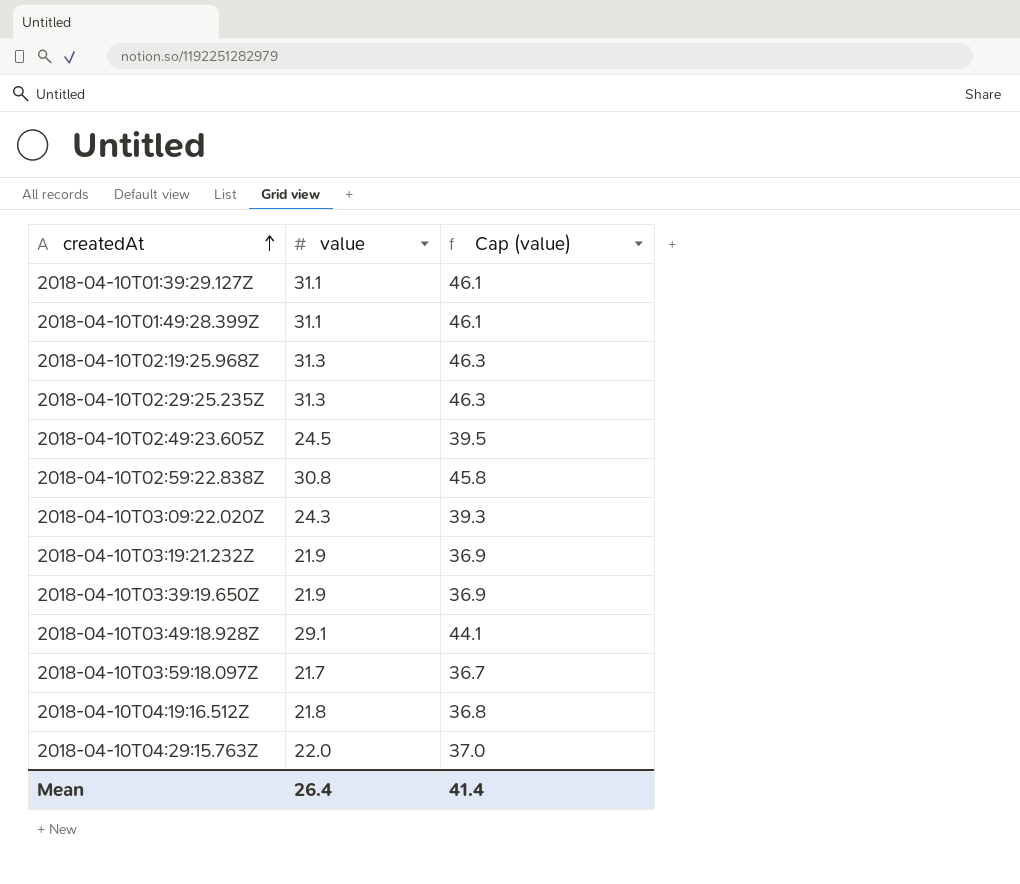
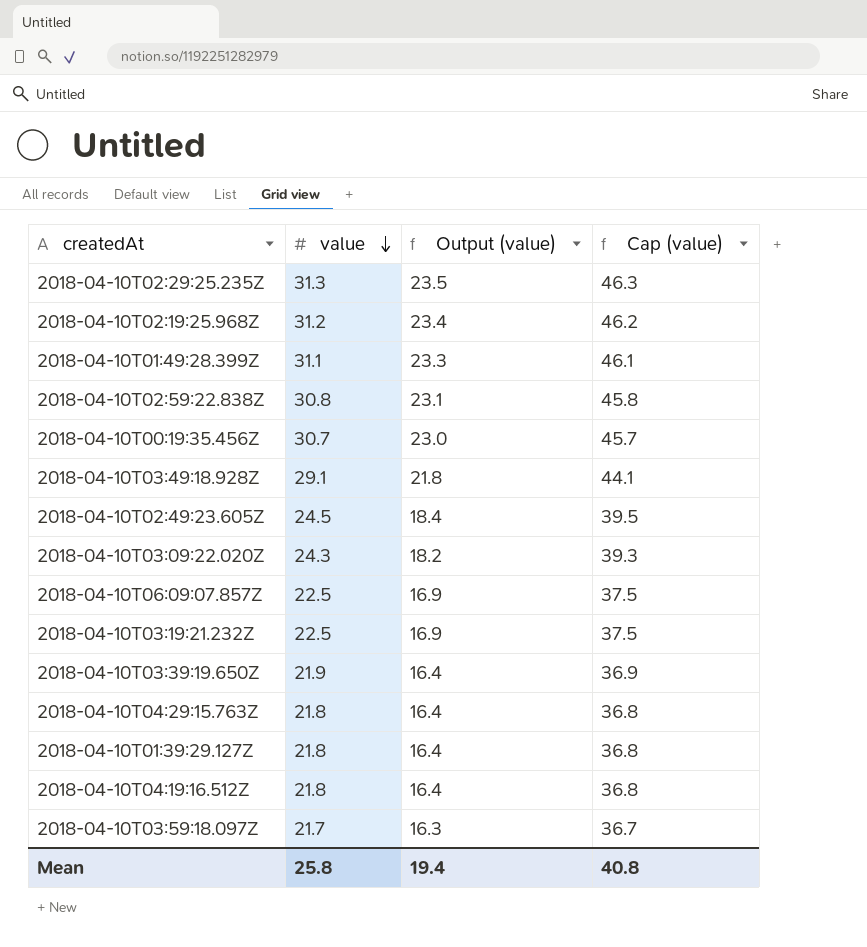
row order: createdAt ascending -> value descending
column Output (value) | formula: none -> [value] * 0.75
2018-04-10T02:19:25.968Z | value: 31.3 -> 31.2
2018-04-10T02:19:25.968Z | Cap (value): 46.3 -> 46.2
row 2018-04-10T00:19:35.456Z: none -> 30.7 | 23.0 | 45.7
row 2018-04-10T06:09:07.857Z: none -> 22.5 | 16.9 | 37.5
2018-04-10T03:19:21.232Z | value: 21.9 -> 22.5
2018-04-10T03:19:21.232Z | Cap (value): 36.9 -> 37.5
2018-04-10T04:29:15.763Z | value: 22.0 -> 21.8
2018-04-10T04:29:15.763Z | Cap (value): 37.0 -> 36.8
2018-04-10T01:39:29.127Z | value: 31.1 -> 21.8
2018-04-10T01:39:29.127Z | Cap (value): 46.1 -> 36.8
Mean | value: 26.4 -> 25.8
Mean | Cap (value): 41.4 -> 40.8

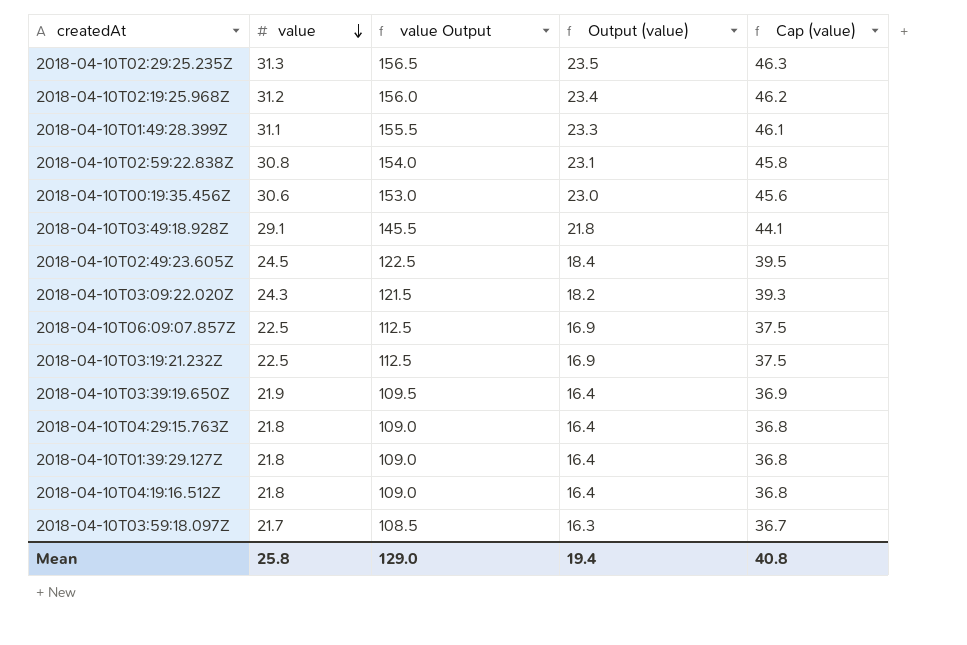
column value Output | formula: none -> [value] * 5
2018-04-10T00:19:35.456Z | value: 30.7 -> 30.6
2018-04-10T00:19:35.456Z | Cap (value): 45.7 -> 45.6

